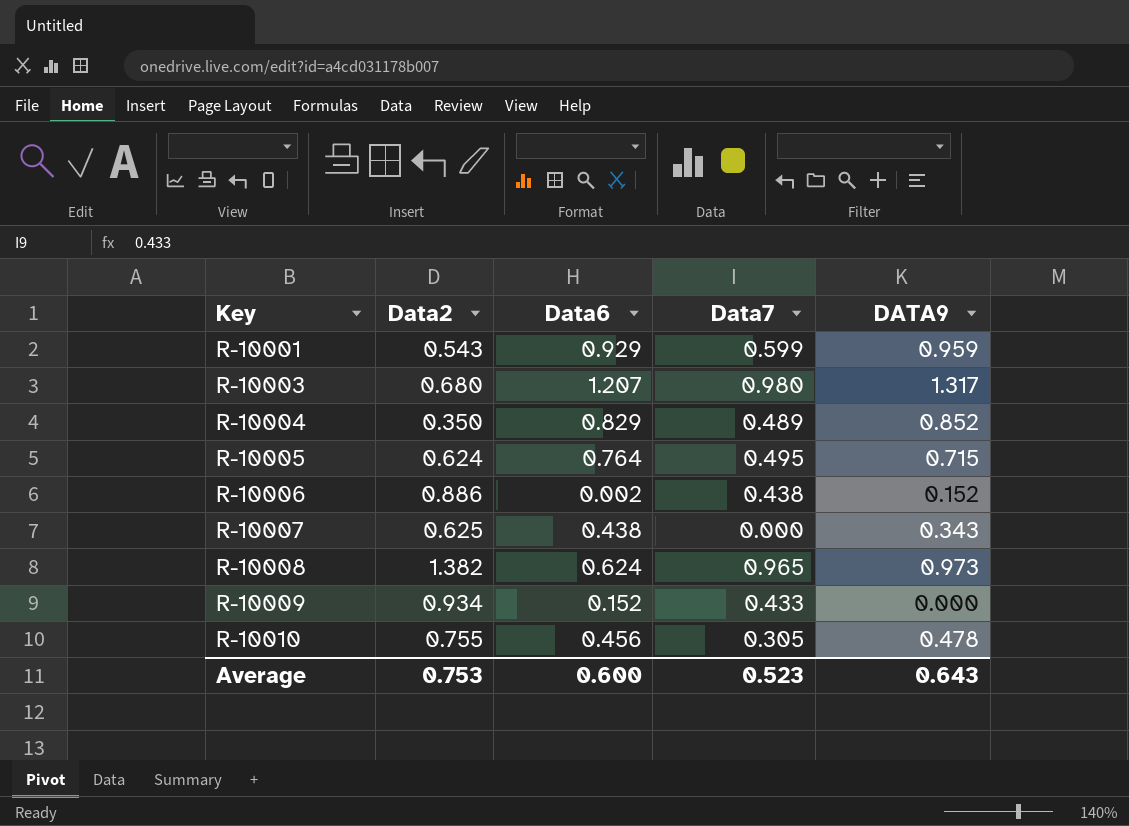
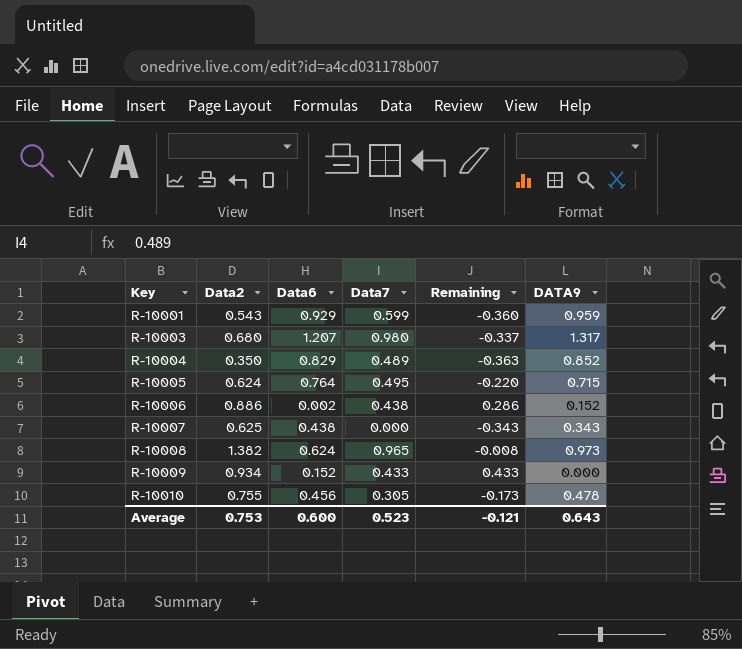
column Remaining | formula: none -> [Data7] - [DATA9]

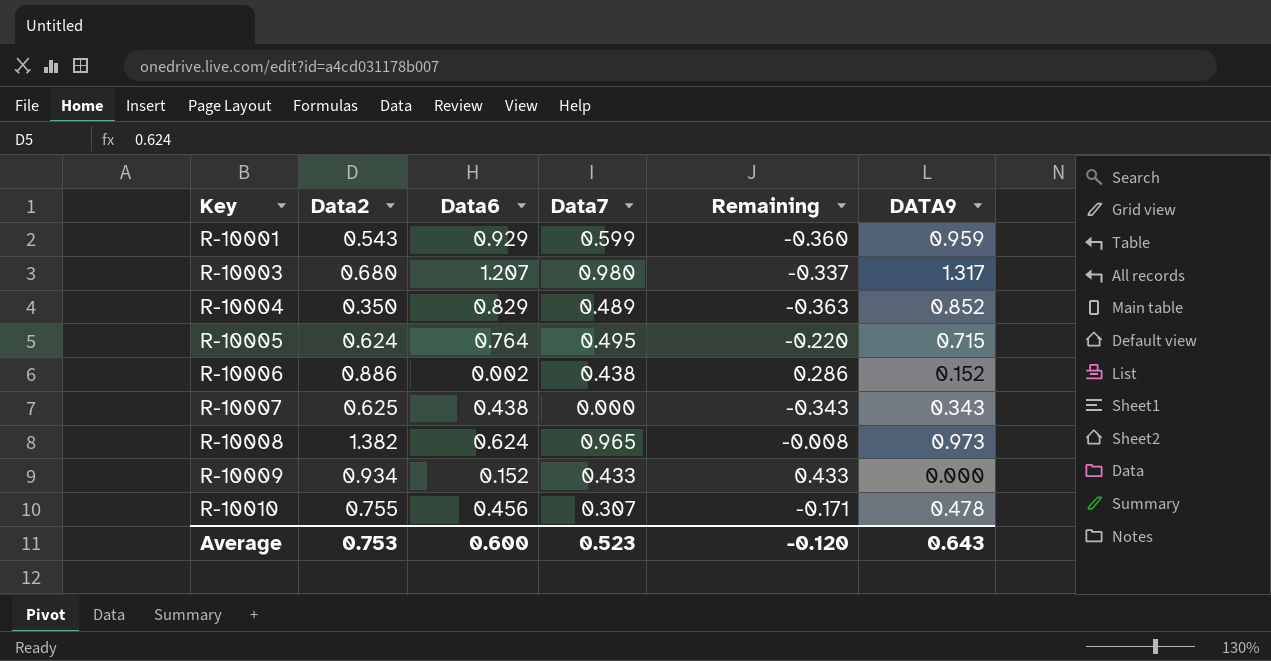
R-10010 | Data7: 0.305 -> 0.307
R-10010 | Remaining: -0.173 -> -0.171
Average | Remaining: -0.121 -> -0.120

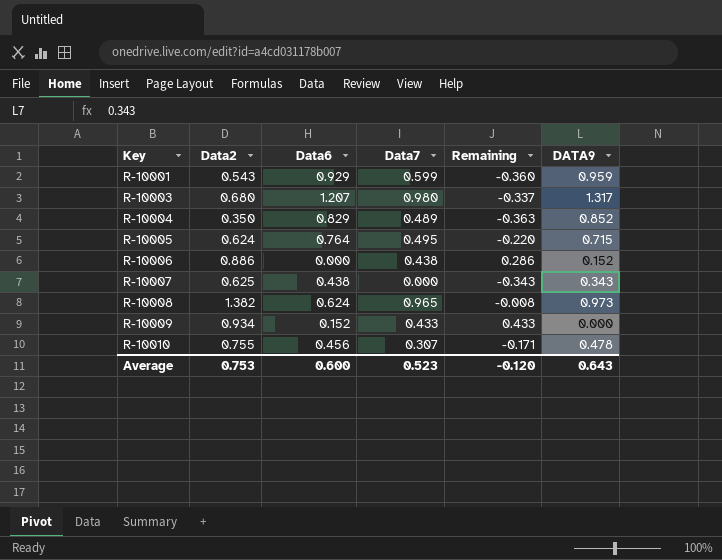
R-10006 | Data6: 0.002 -> 0.000

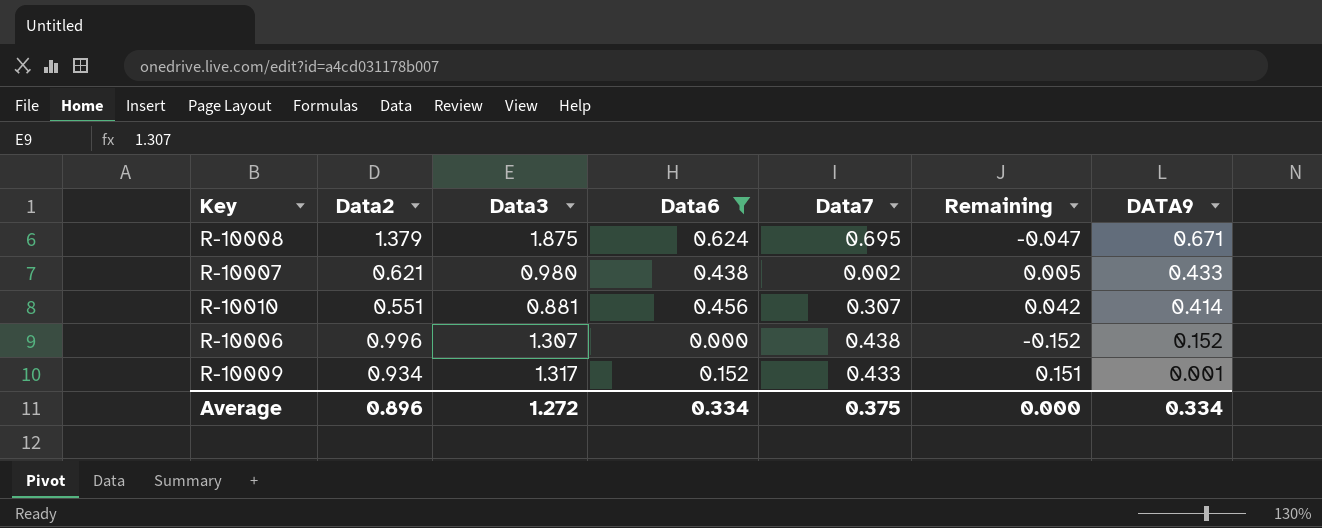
filter: none -> Data6 <= 0.624
row order: Key ascending -> DATA9 descending
column Data3 | position: none -> 3
column Remaining | formula: [Data7] - [DATA9] -> [Data6] - [DATA9]
R-10008 | Data2: 1.382 -> 1.379
R-10008 | Data7: 0.965 -> 0.695
R-10008 | DATA9: 0.973 -> 0.671
R-10007 | Data2: 0.625 -> 0.621
R-10007 | Data7: 0.000 -> 0.002
R-10007 | DATA9: 0.343 -> 0.433
R-10010 | Data2: 0.755 -> 0.551
R-10010 | DATA9: 0.478 -> 0.414
R-10006 | Data2: 0.886 -> 0.996
R-10009 | DATA9: 0.000 -> 0.001
Average | Data2: 0.753 -> 0.896
Average | Data6: 0.600 -> 0.334
Average | Data7: 0.523 -> 0.375
Average | Remaining: -0.120 -> 0.000
Average | DATA9: 0.643 -> 0.334

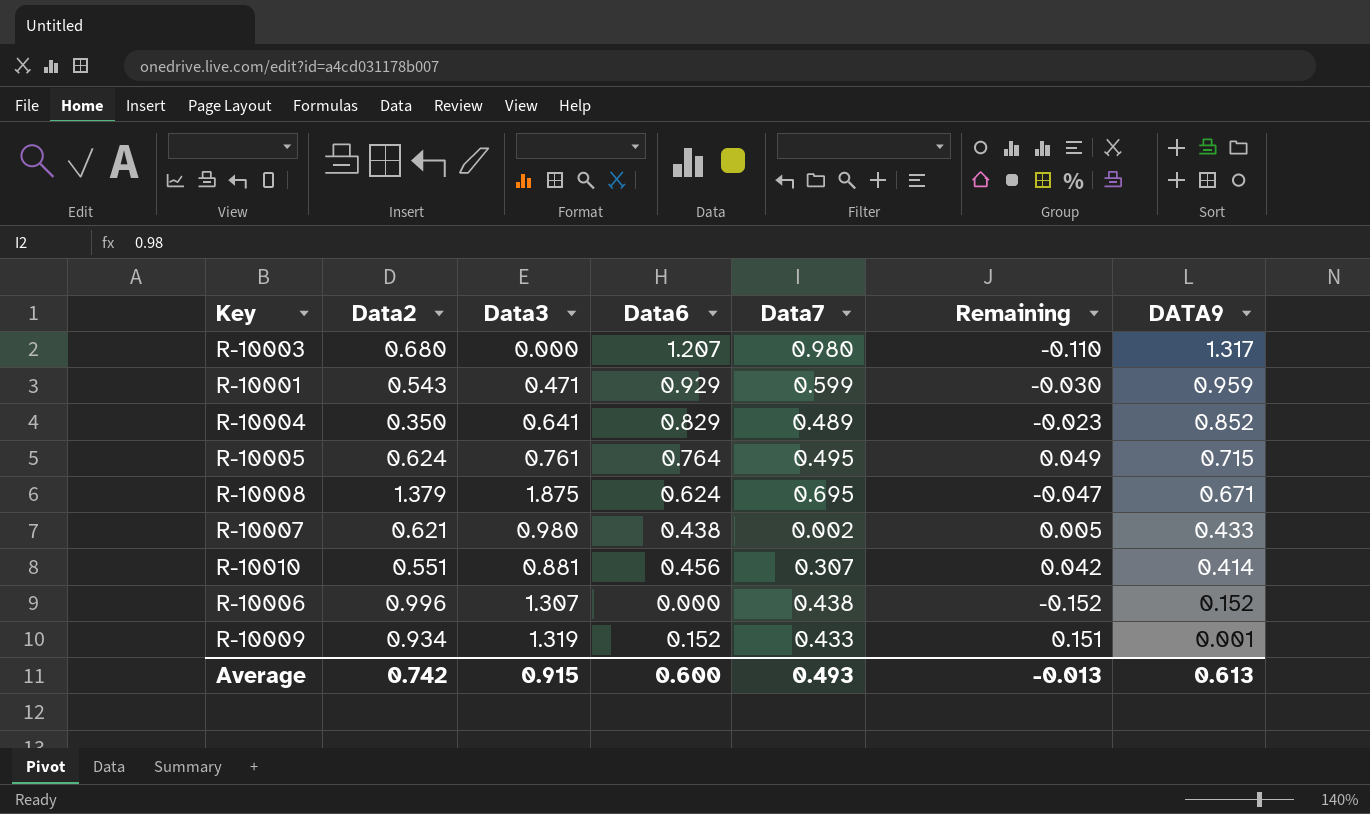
filter: Data6 <= 0.624 -> none
R-10009 | Data3: 1.317 -> 1.319
Average | Data2: 0.896 -> 0.742
Average | Data3: 1.272 -> 0.915
Average | Data6: 0.334 -> 0.600
Average | Data7: 0.375 -> 0.493
Average | Remaining: 0.000 -> -0.013
Average | DATA9: 0.334 -> 0.613

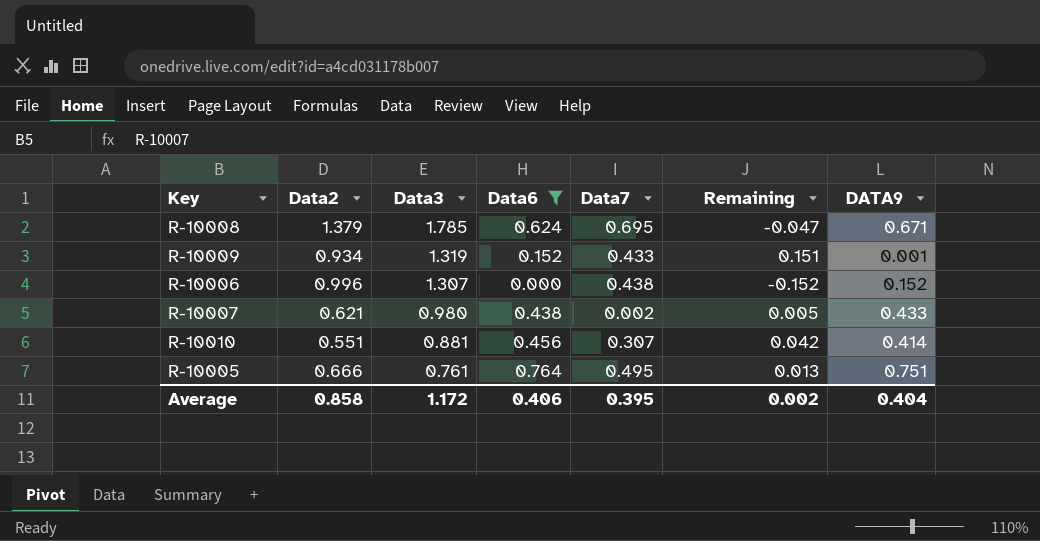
filter: none -> Data6 <= 0.764
row order: DATA9 descending -> Data3 descending
R-10008 | Data3: 1.875 -> 1.785
R-10005 | Data2: 0.624 -> 0.666
R-10005 | Remaining: 0.049 -> 0.013
R-10005 | DATA9: 0.715 -> 0.751
Average | Data2: 0.742 -> 0.858
Average | Data3: 0.915 -> 1.172
Average | Data6: 0.600 -> 0.406
Average | Data7: 0.493 -> 0.395
Average | Remaining: -0.013 -> 0.002
Average | DATA9: 0.613 -> 0.404

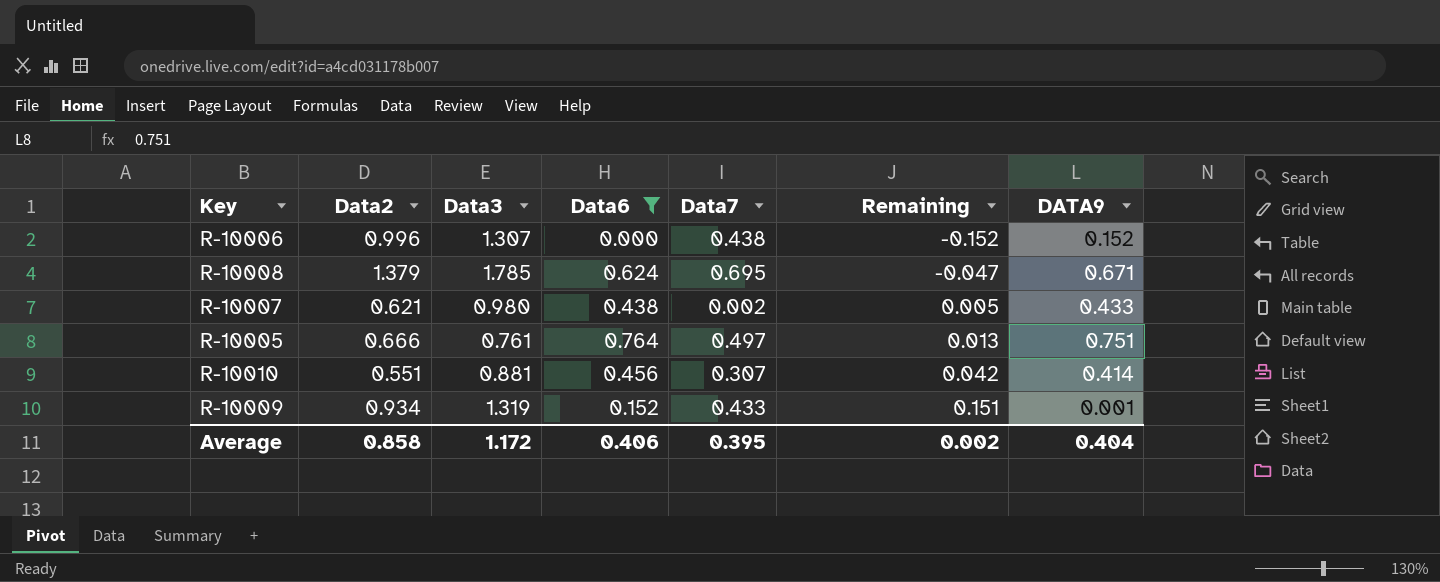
row order: Data3 descending -> Remaining ascending
R-10005 | Data7: 0.495 -> 0.497

